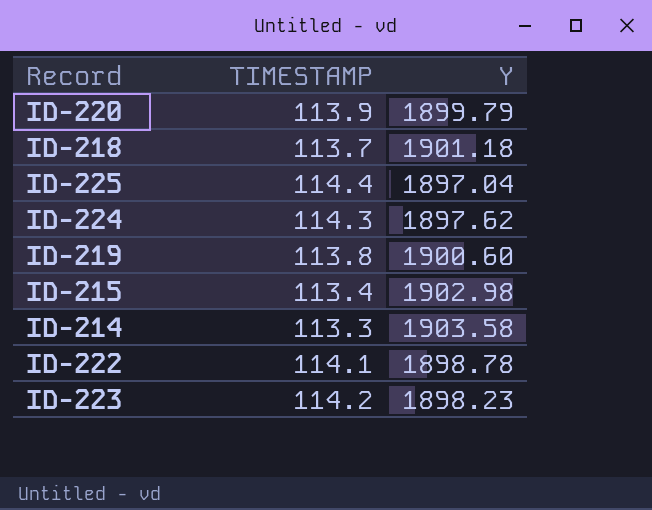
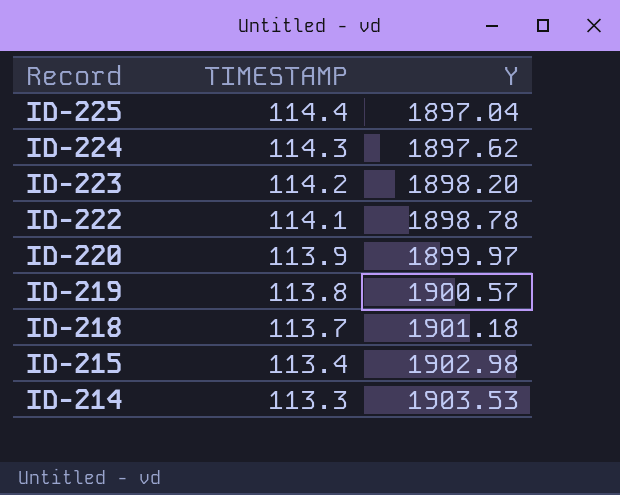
row order: none -> Record descending
ID-223 | Y: 1898.23 -> 1898.20
ID-220 | Y: 1899.79 -> 1899.97
ID-219 | Y: 1900.60 -> 1900.57
ID-214 | Y: 1903.58 -> 1903.53

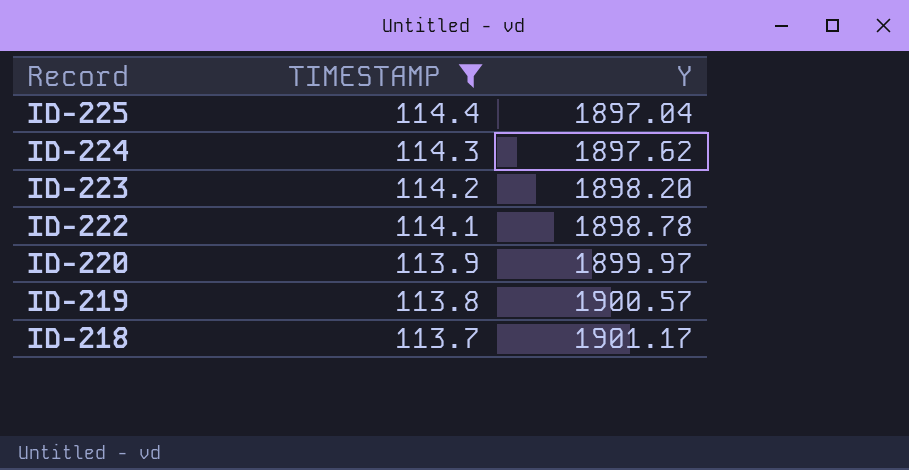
filter: none -> TIMESTAMP >= 113.7
ID-218 | Y: 1901.18 -> 1901.17

